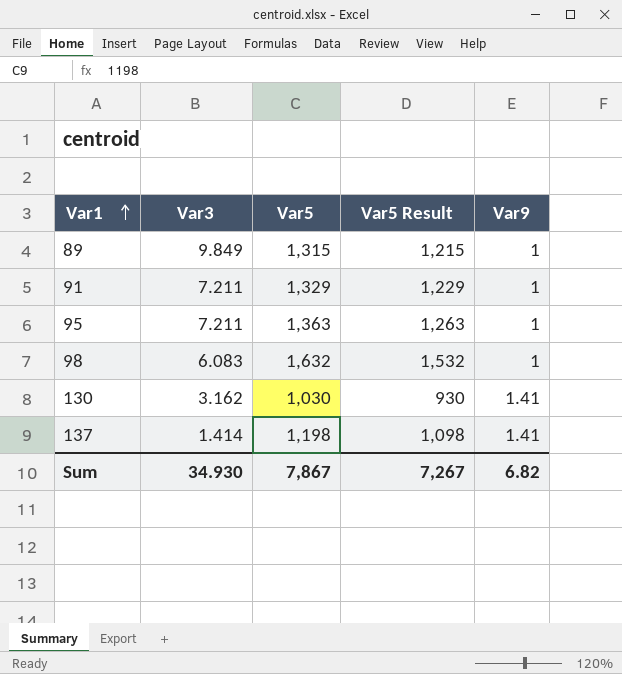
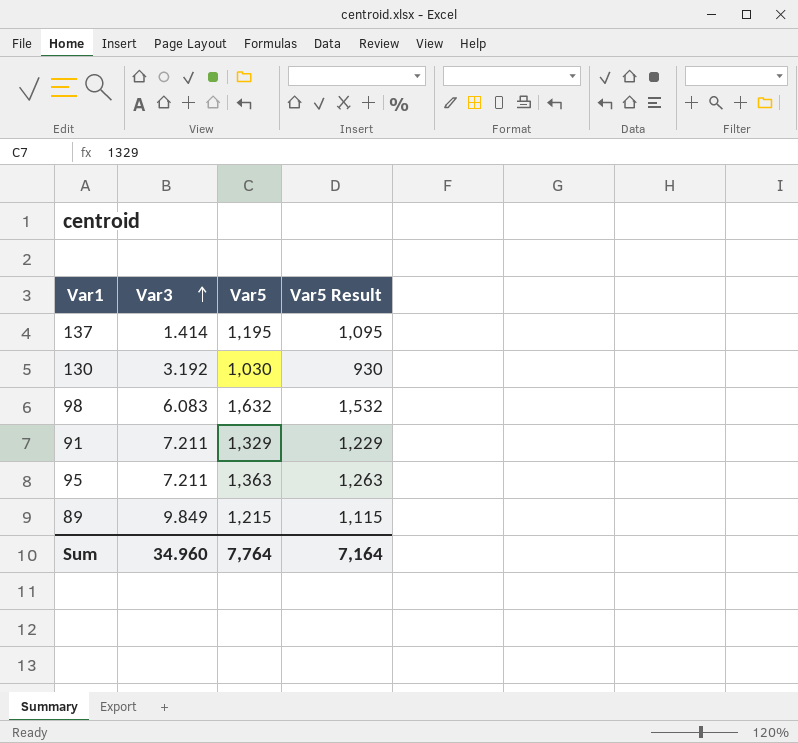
row order: Var1 ascending -> Var3 ascending
column Var9 | position: 5 -> none
137 | Var5: 1,198 -> 1,195
137 | Var5 Result: 1,098 -> 1,095
130 | Var3: 3.162 -> 3.192
89 | Var5: 1,315 -> 1,215
89 | Var5 Result: 1,215 -> 1,115
Sum | Var3: 34.930 -> 34.960
Sum | Var5: 7,867 -> 7,764
Sum | Var5 Result: 7,267 -> 7,164

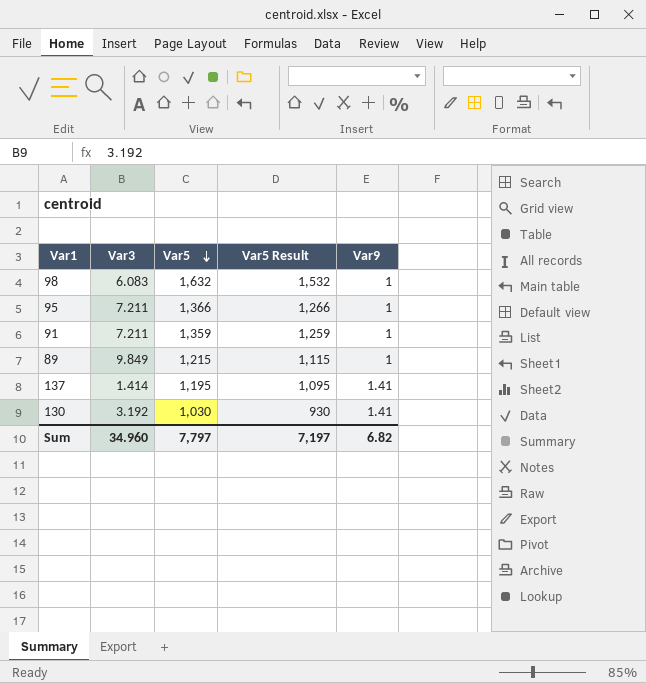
row order: Var3 ascending -> Var5 descending
column Var9 | position: none -> 5
95 | Var5: 1,363 -> 1,366
95 | Var5 Result: 1,263 -> 1,266
91 | Var5: 1,329 -> 1,359
91 | Var5 Result: 1,229 -> 1,259
Sum | Var5: 7,764 -> 7,797
Sum | Var5 Result: 7,164 -> 7,197

